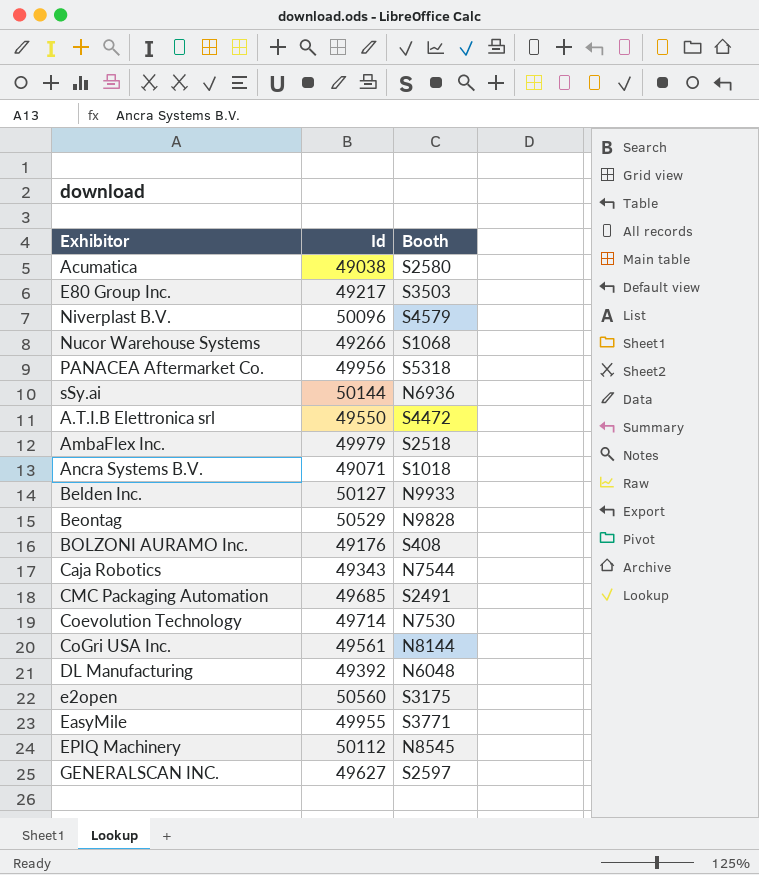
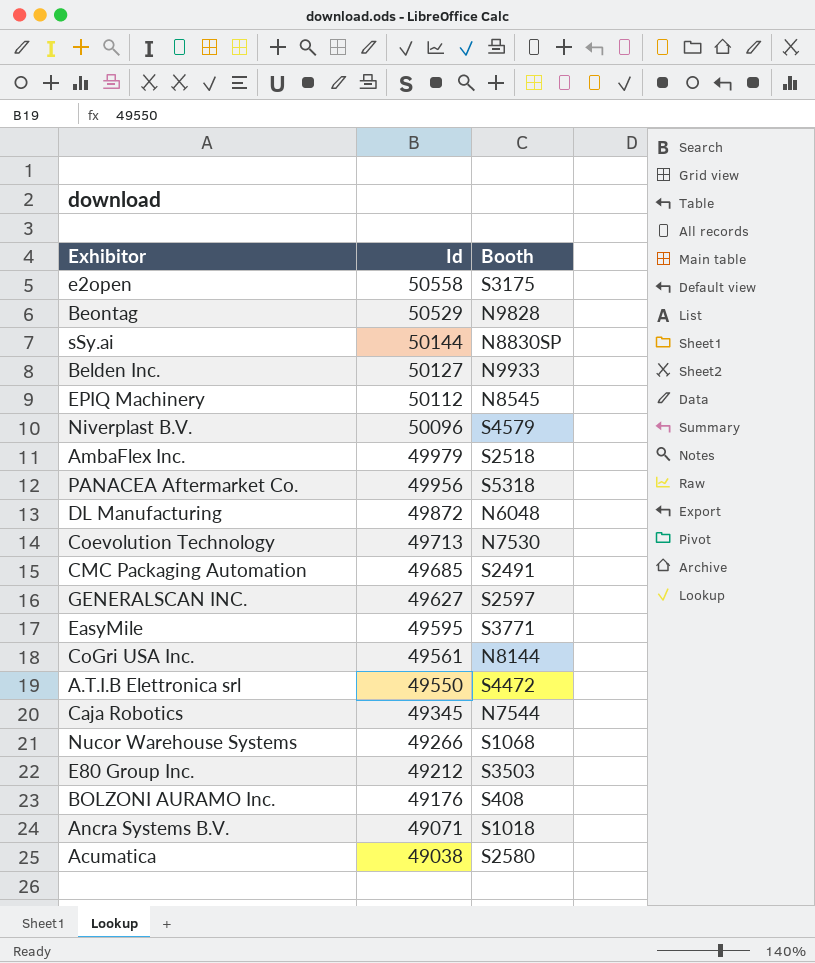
row order: none -> Id descending
e2open | Id: 50560 -> 50558
sSy.ai | Booth: N6936 -> N8830SP
DL Manufacturing | Id: 49392 -> 49872
Coevolution Technology | Id: 49714 -> 49713
EasyMile | Id: 49955 -> 49595
Caja Robotics | Id: 49343 -> 49345
E80 Group Inc. | Id: 49217 -> 49212

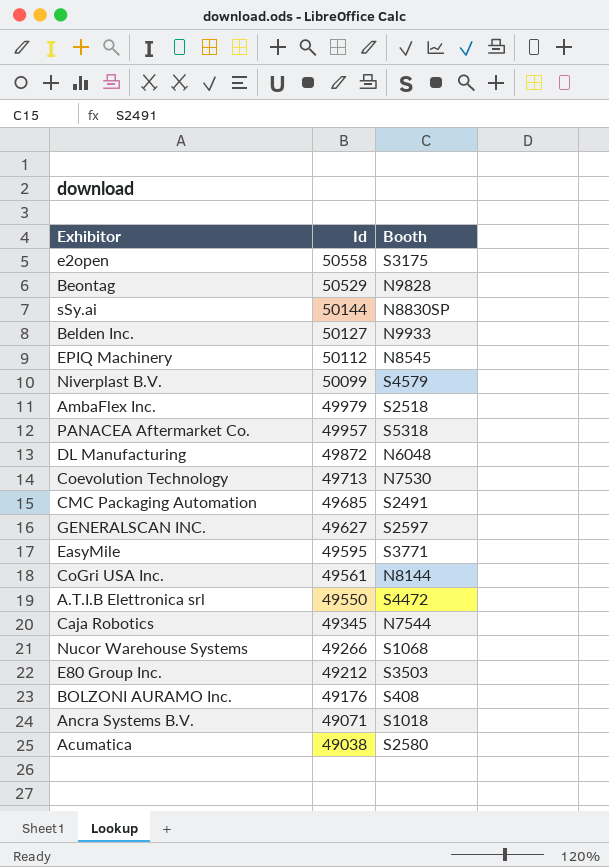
Niverplast B.V. | Id: 50096 -> 50099
PANACEA Aftermarket Co. | Id: 49956 -> 49957

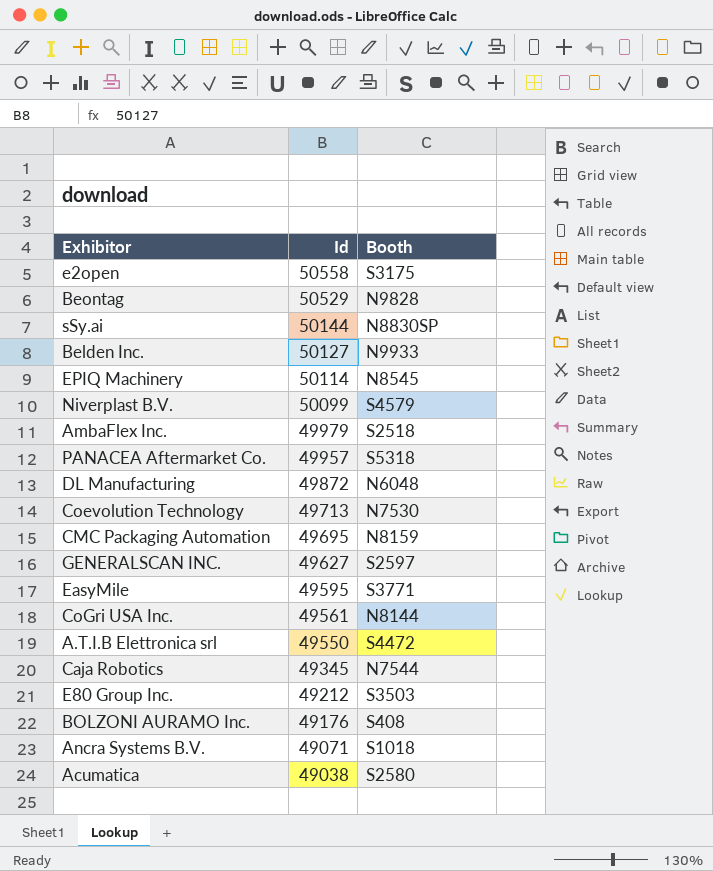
row Nucor Warehouse Systems: 49266 | S1068 -> none
EPIQ Machinery | Id: 50112 -> 50114
CMC Packaging Automation | Id: 49685 -> 49695
CMC Packaging Automation | Booth: S2491 -> N8159

